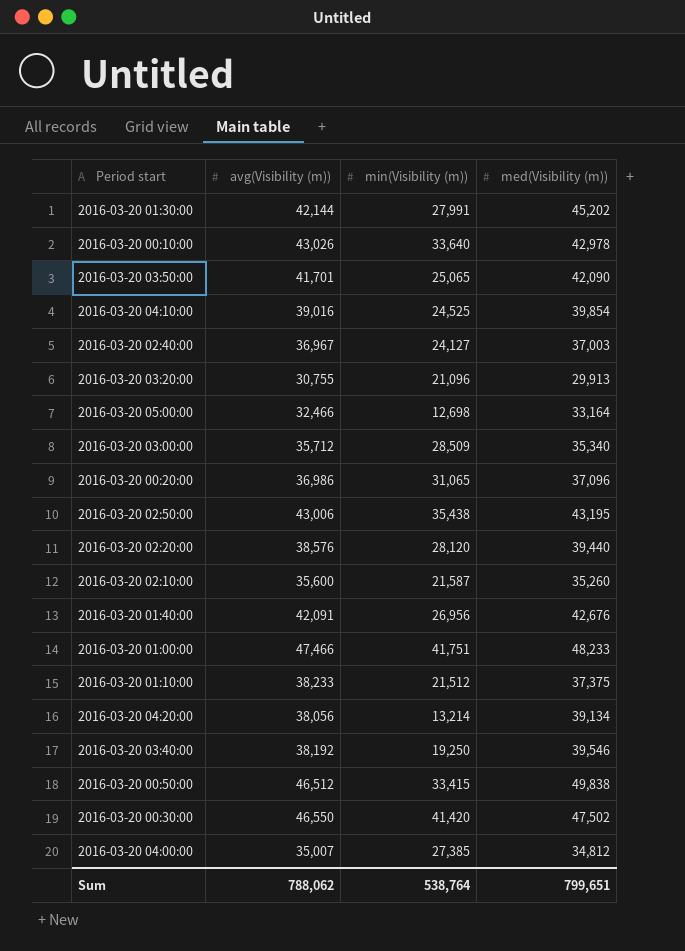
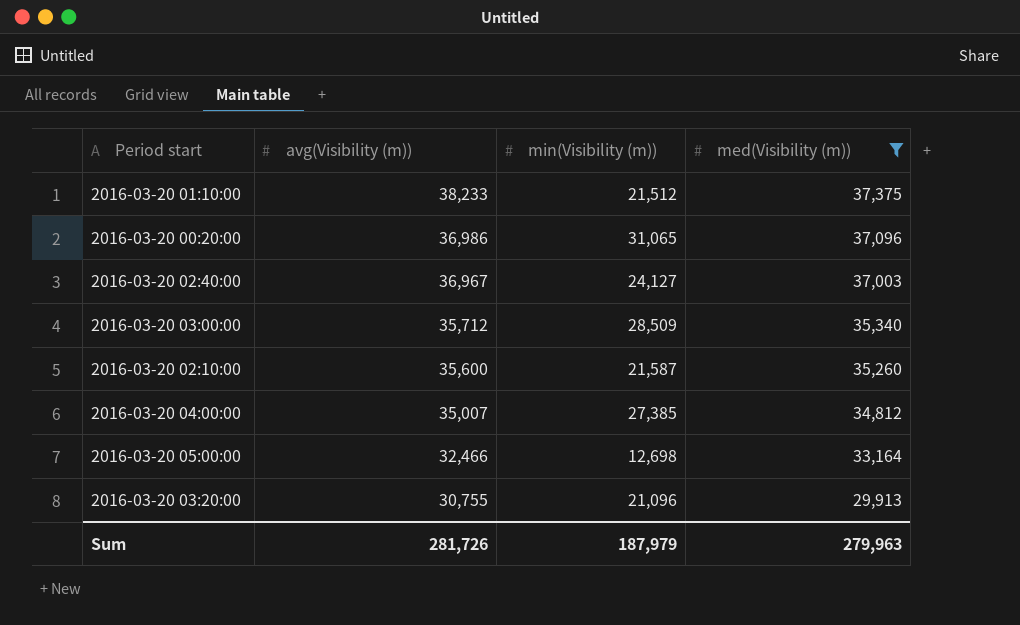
filter: none -> med(Visibility (m)) <= 37,375
row order: none -> avg(Visibility (m)) descending
Sum | avg(Visibility (m)): 788,062 -> 281,726
Sum | min(Visibility (m)): 538,764 -> 187,979
Sum | med(Visibility (m)): 799,651 -> 279,963

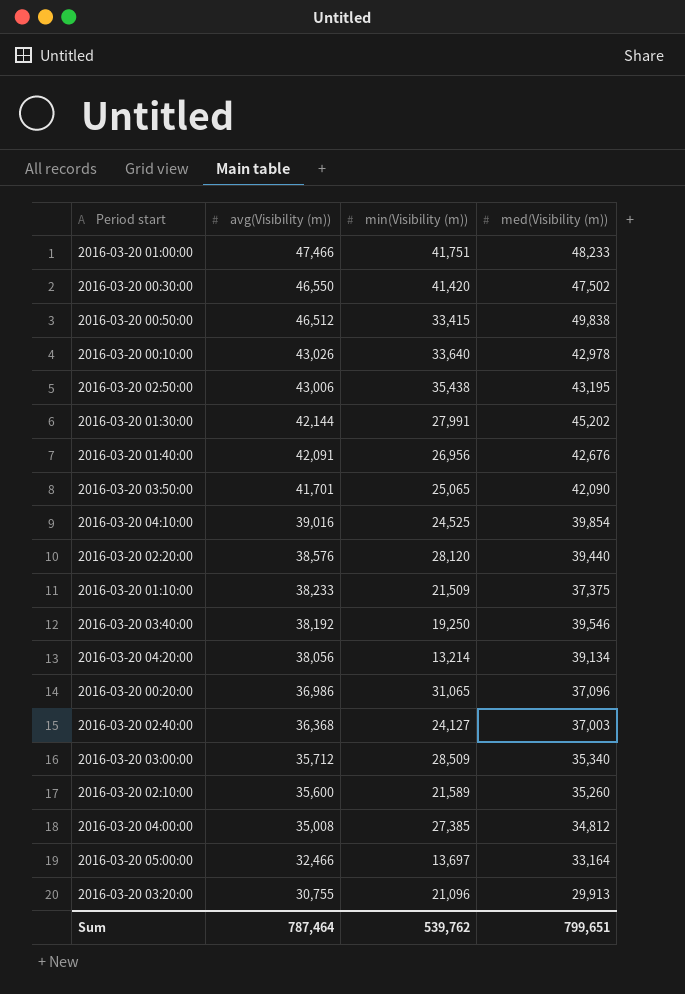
filter: med(Visibility (m)) <= 37,375 -> none
2016-03-20 01:10:00 | min(Visibility (m)): 21,512 -> 21,509
2016-03-20 02:40:00 | avg(Visibility (m)): 36,967 -> 36,368
2016-03-20 02:10:00 | min(Visibility (m)): 21,587 -> 21,589
2016-03-20 04:00:00 | avg(Visibility (m)): 35,007 -> 35,008
2016-03-20 05:00:00 | min(Visibility (m)): 12,698 -> 13,697
Sum | avg(Visibility (m)): 281,726 -> 787,464
Sum | min(Visibility (m)): 187,979 -> 539,762
Sum | med(Visibility (m)): 279,963 -> 799,651

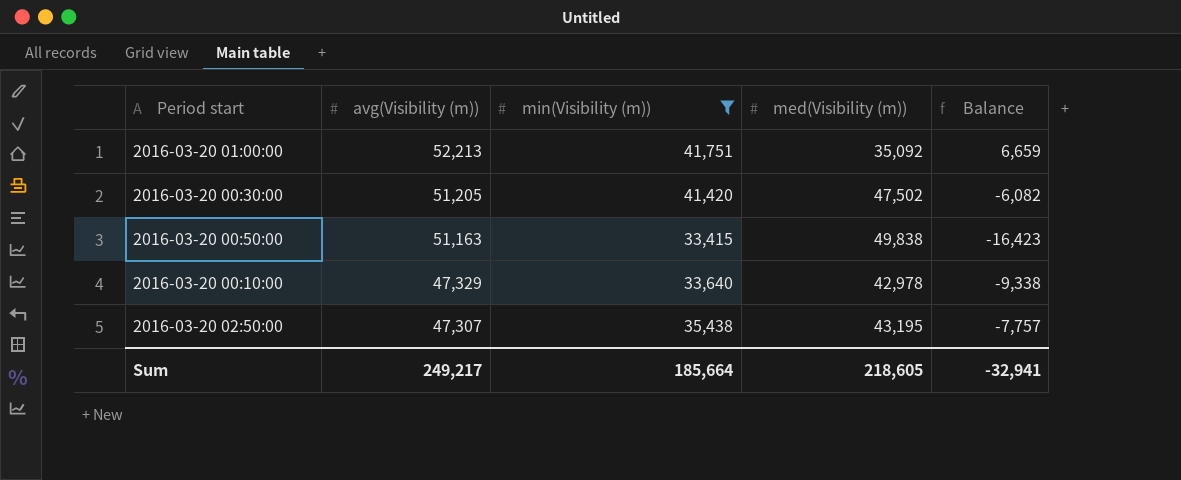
filter: none -> min(Visibility (m)) >= 33,415
column Balance | formula: none -> [min(Visibility (m))] - [med(Visibility (m))]
2016-03-20 01:00:00 | avg(Visibility (m)): 47,466 -> 52,213
2016-03-20 01:00:00 | med(Visibility (m)): 48,233 -> 35,092
2016-03-20 00:30:00 | avg(Visibility (m)): 46,550 -> 51,205
2016-03-20 00:50:00 | avg(Visibility (m)): 46,512 -> 51,163
2016-03-20 00:10:00 | avg(Visibility (m)): 43,026 -> 47,329
2016-03-20 02:50:00 | avg(Visibility (m)): 43,006 -> 47,307
Sum | avg(Visibility (m)): 787,464 -> 249,217
Sum | min(Visibility (m)): 539,762 -> 185,664
Sum | med(Visibility (m)): 799,651 -> 218,605

